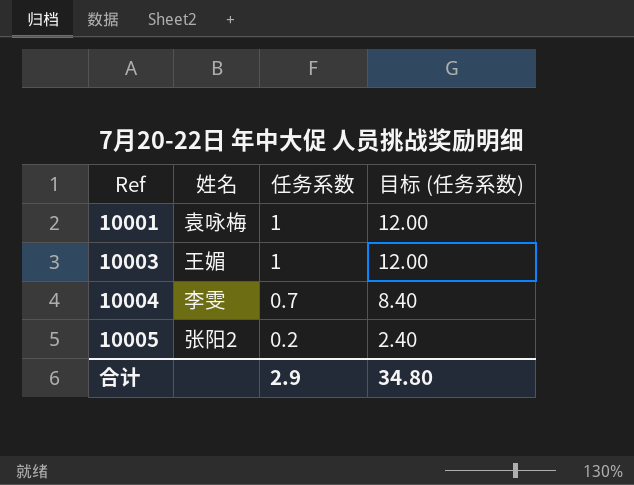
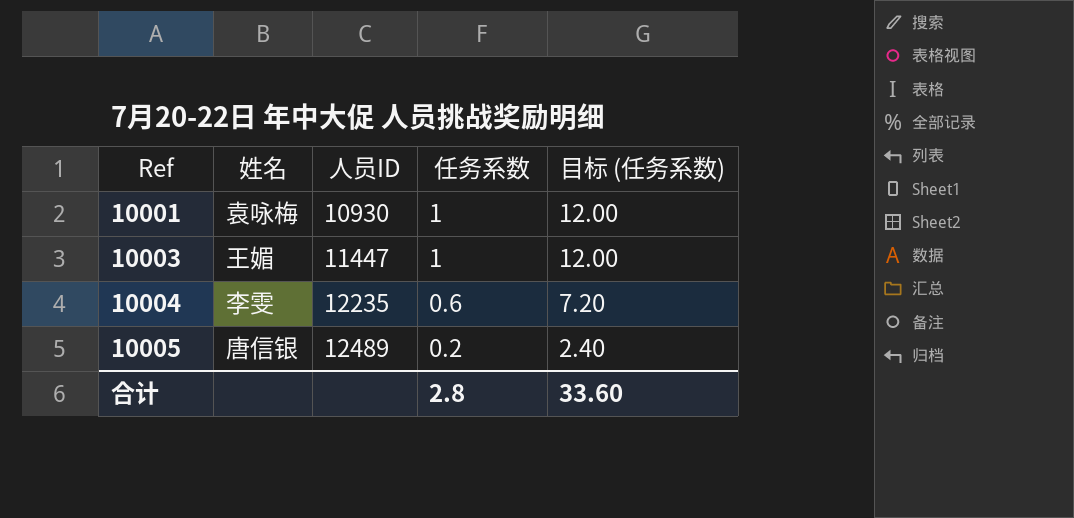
column 人员ID | position: none -> 3
10004 | 任务系数: 0.7 -> 0.6
10004 | 目标 (任务系数): 8.40 -> 7.20
10005 | 姓名: 张阳2 -> 唐信银
合计 | 任务系数: 2.9 -> 2.8
合计 | 目标 (任务系数): 34.80 -> 33.60

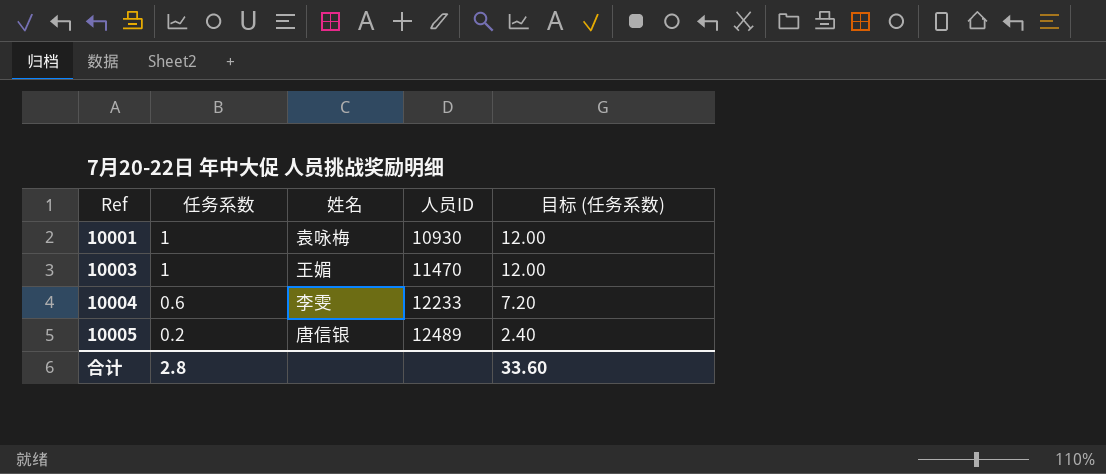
column 任务系数 | position: 4 -> 2
10003 | 人员ID: 11447 -> 11470
10004 | 人员ID: 12235 -> 12233

